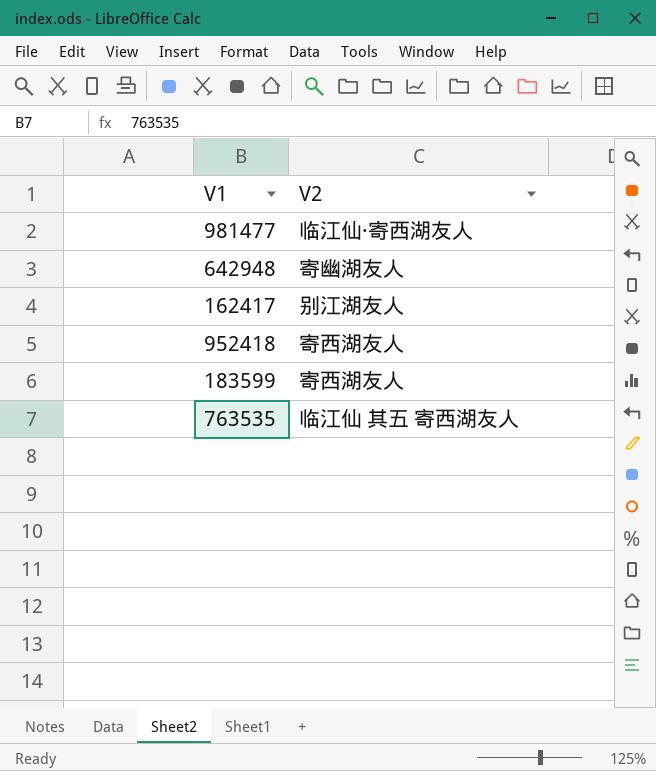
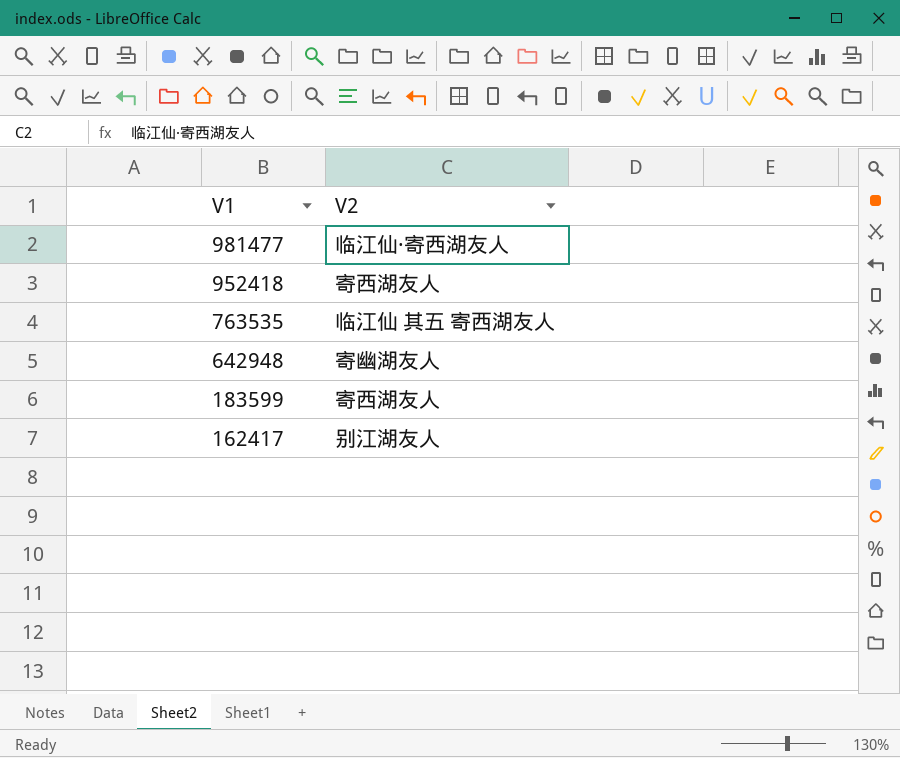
row order: none -> V1 descending

